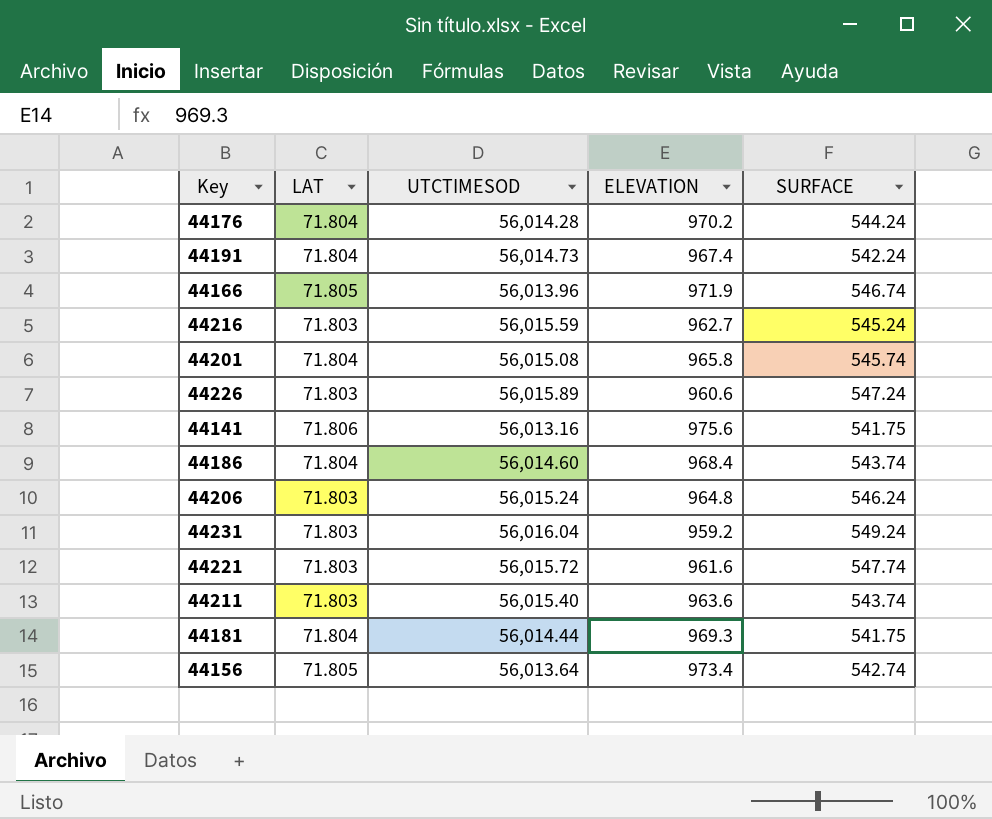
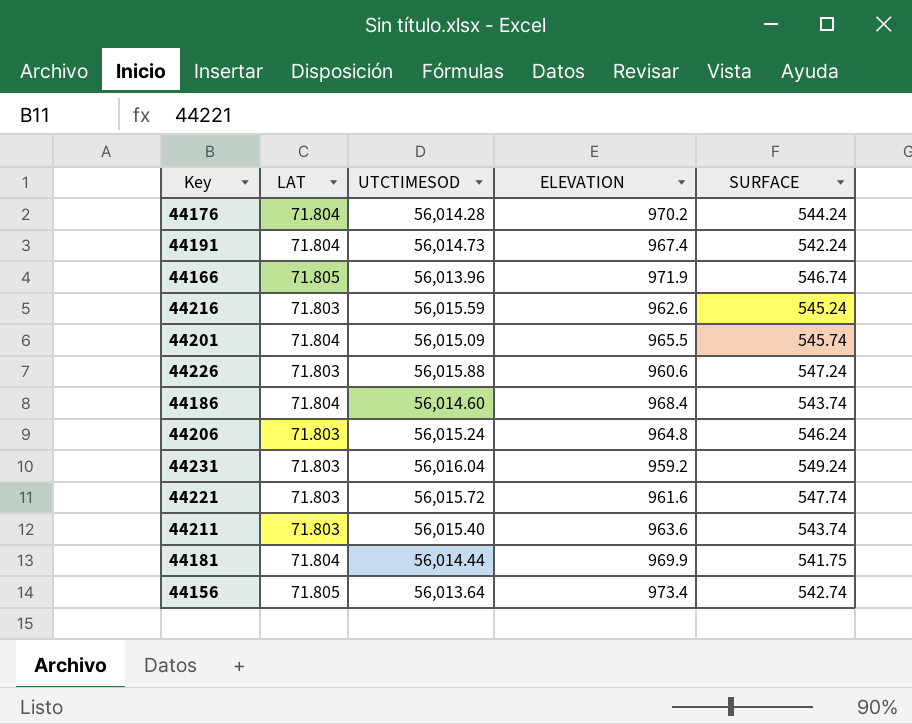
row 44141: 71.806 | 56,013.16 | 975.6 | 541.75 -> none
44216 | ELEVATION: 962.7 -> 962.6
44201 | UTCTIMESOD: 56,015.08 -> 56,015.09
44201 | ELEVATION: 965.8 -> 965.5
44226 | UTCTIMESOD: 56,015.89 -> 56,015.88
44181 | ELEVATION: 969.3 -> 969.9

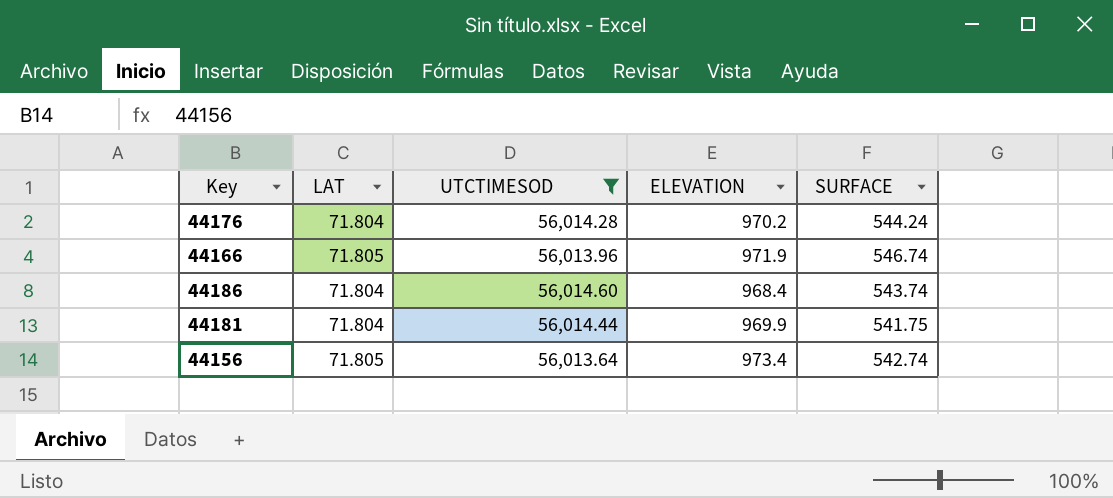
filter: none -> UTCTIMESOD <= 56,014.60

